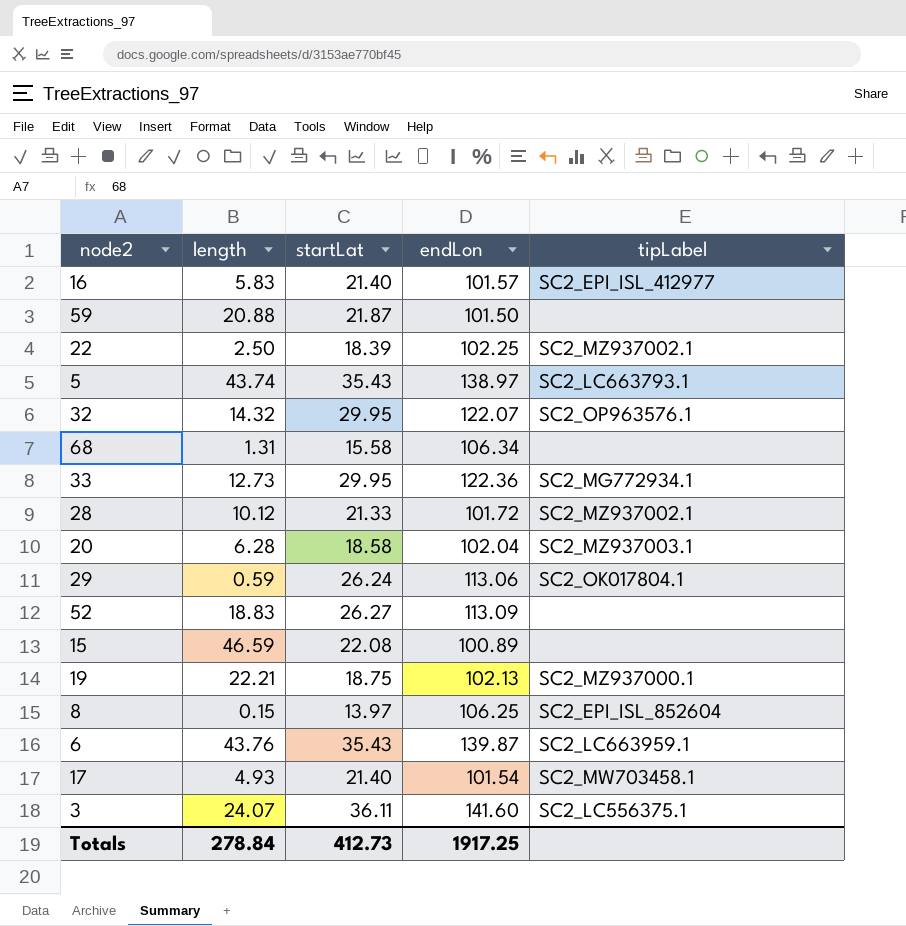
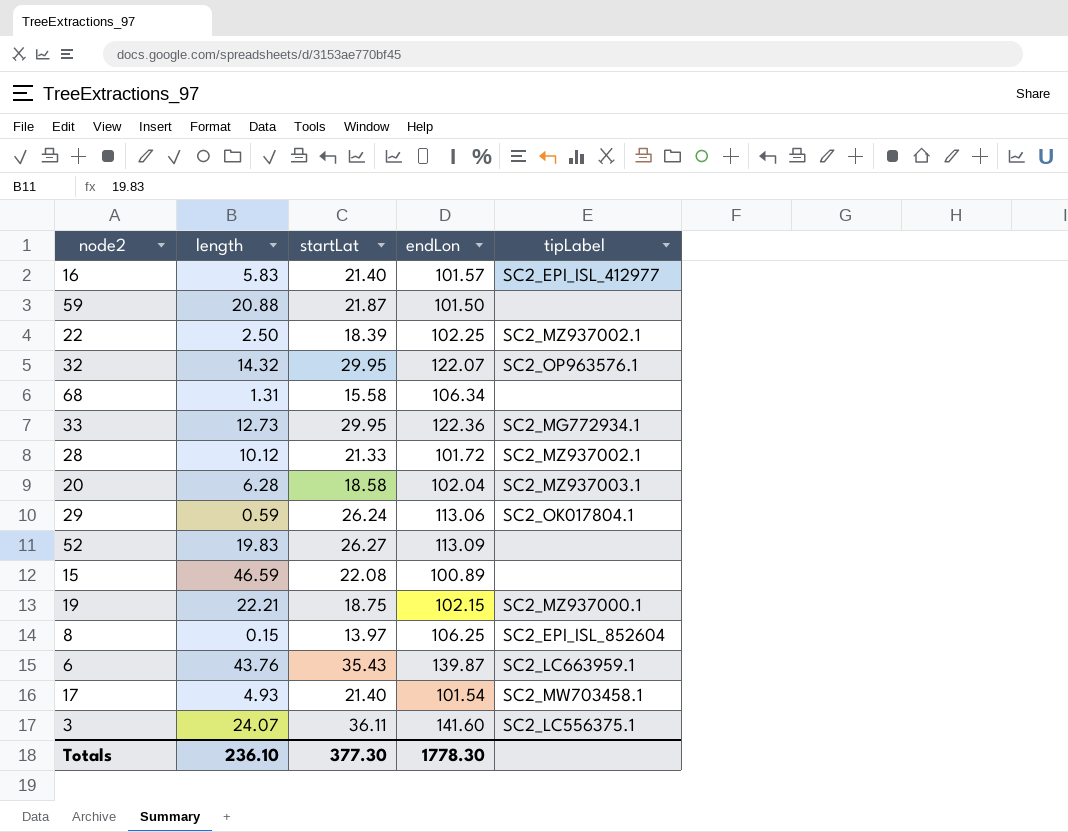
row 5: 43.74 | 35.43 | 138.97 | SC2_LC663793.1 -> none
52 | length: 18.83 -> 19.83
19 | endLon: 102.13 -> 102.15
Totals | length: 278.84 -> 236.10
Totals | startLat: 412.73 -> 377.30
Totals | endLon: 1917.25 -> 1778.30

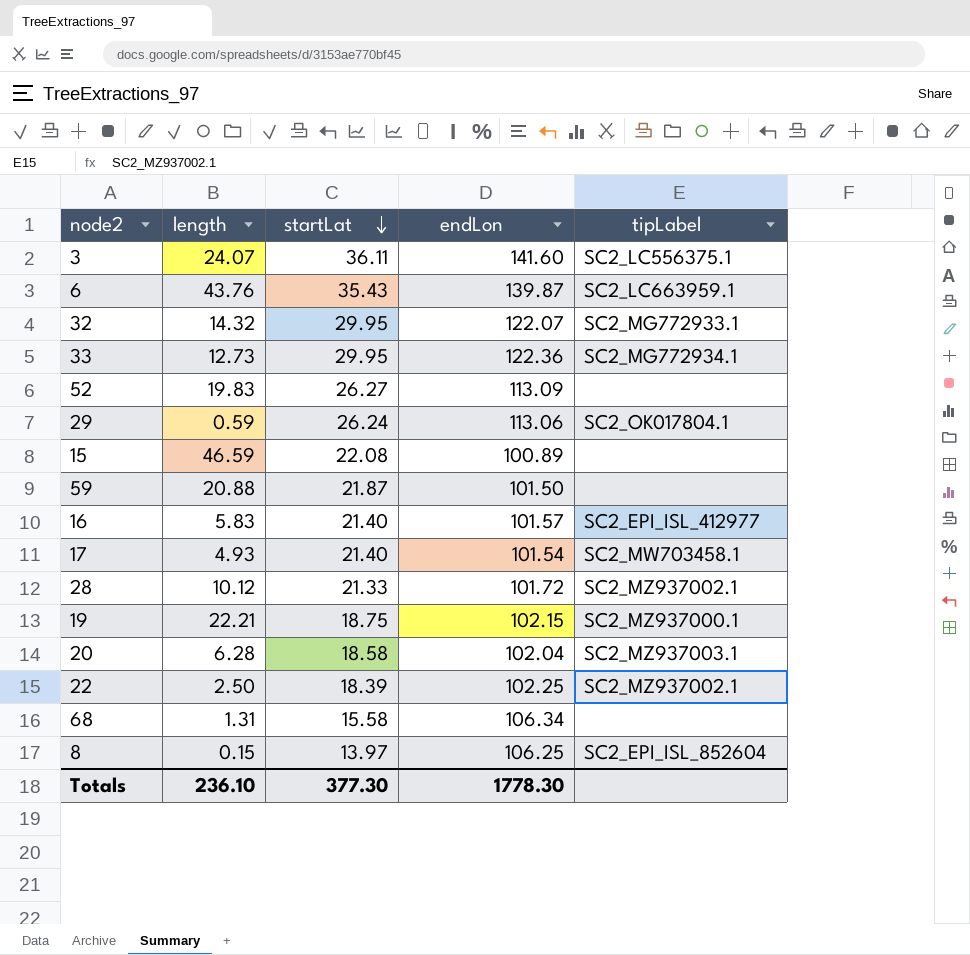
row order: none -> startLat descending
32 | tipLabel: SC2_OP963576.1 -> SC2_MG772933.1

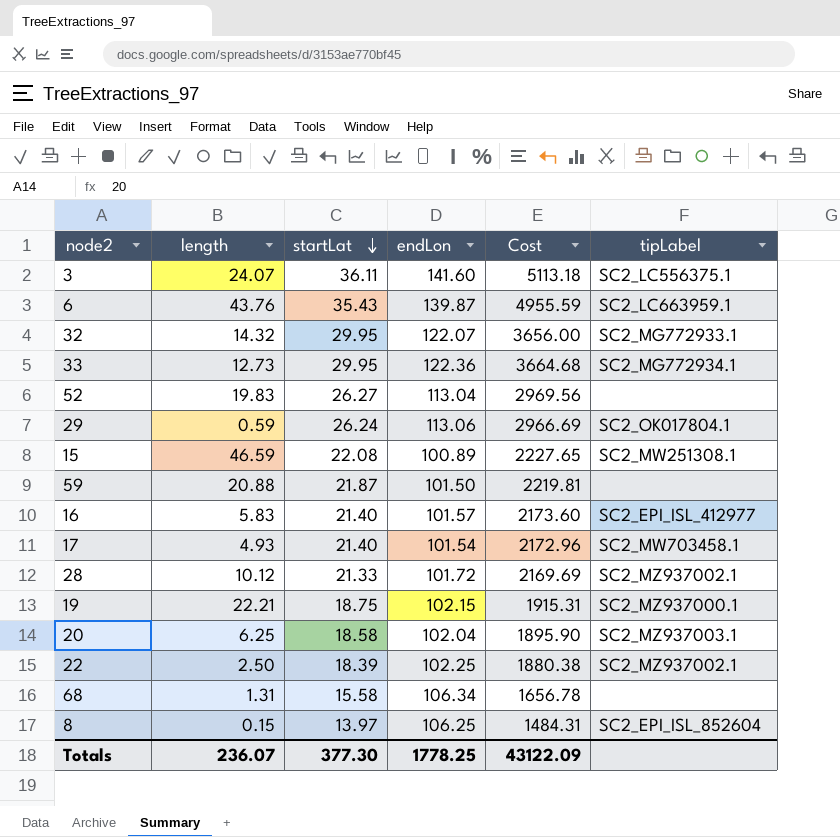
column Cost | formula: none -> [startLat] * [endLon]
52 | endLon: 113.09 -> 113.04
15 | tipLabel: none -> SC2_MW251308.1
20 | length: 6.28 -> 6.25
Totals | length: 236.10 -> 236.07
Totals | endLon: 1778.30 -> 1778.25

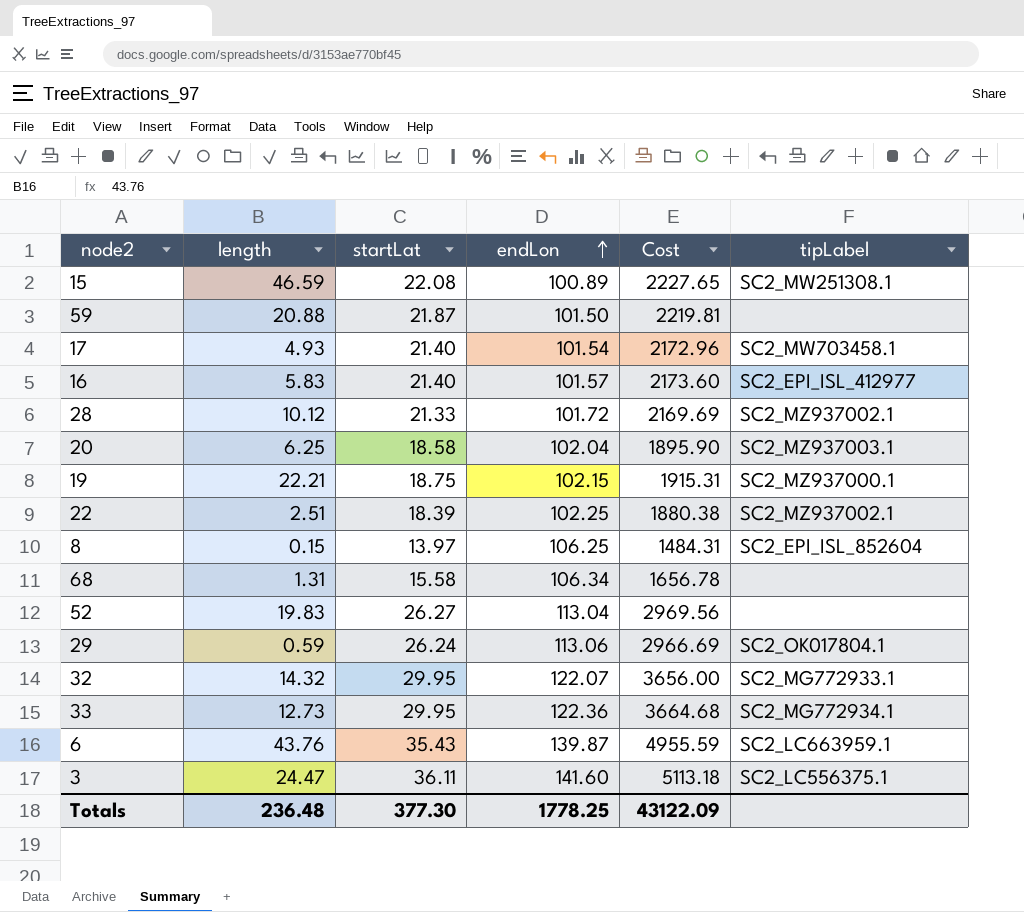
row order: startLat descending -> endLon ascending
22 | length: 2.50 -> 2.51
3 | length: 24.07 -> 24.47
Totals | length: 236.07 -> 236.48

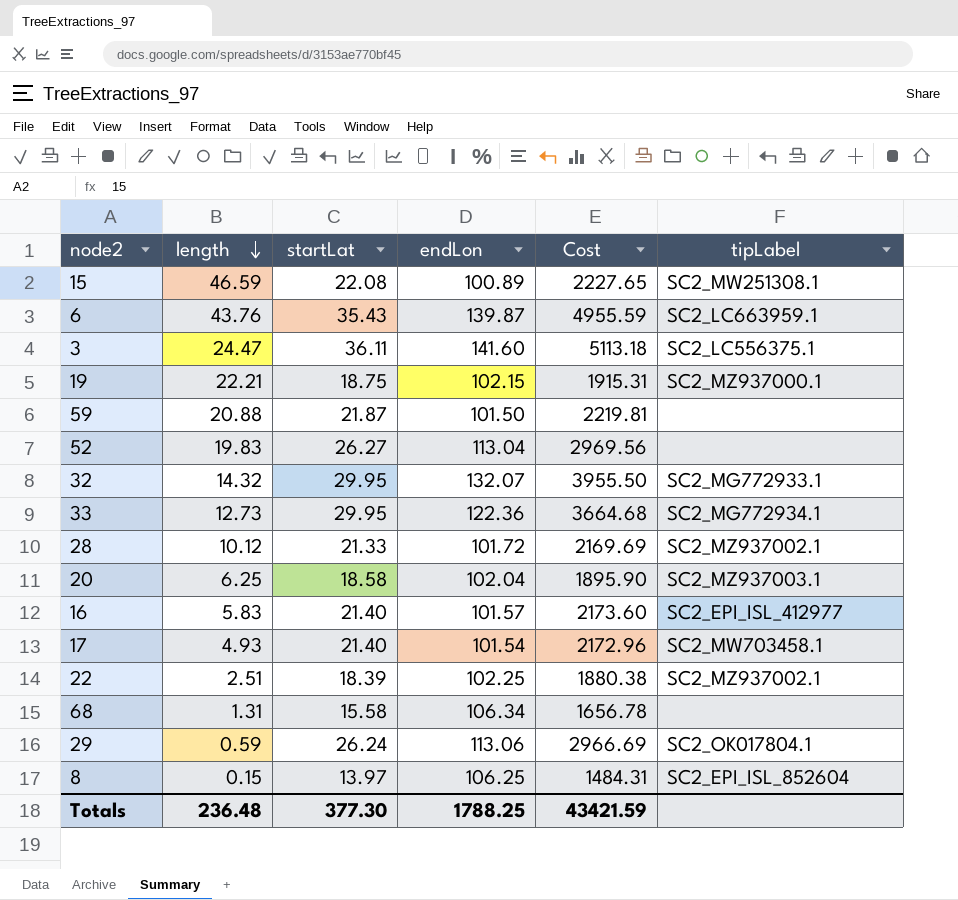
row order: endLon ascending -> length descending
32 | endLon: 122.07 -> 132.07
32 | Cost: 3656.00 -> 3955.50
Totals | endLon: 1778.25 -> 1788.25
Totals | Cost: 43122.09 -> 43421.59

